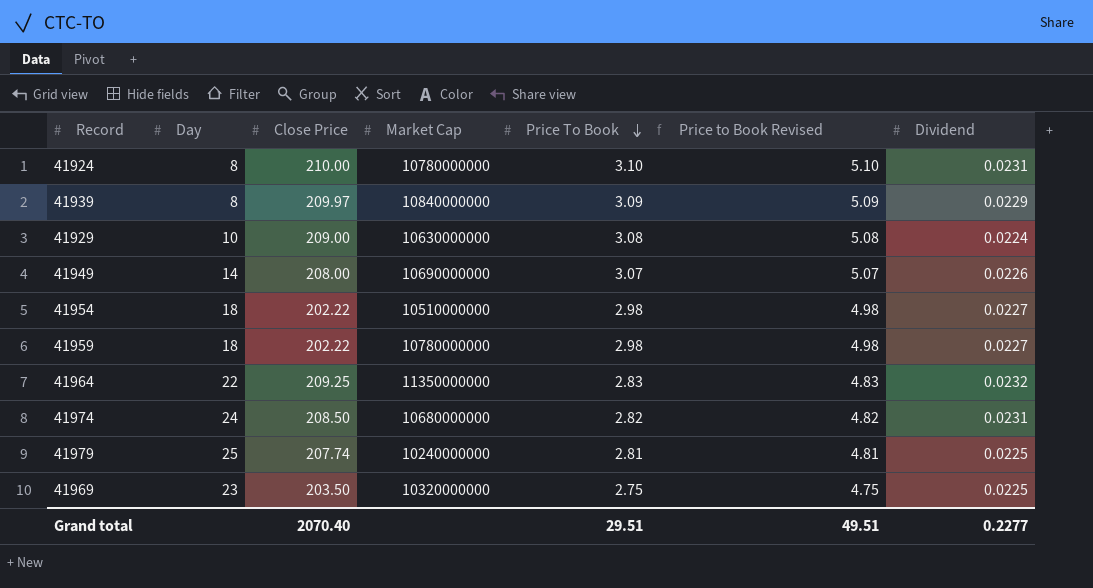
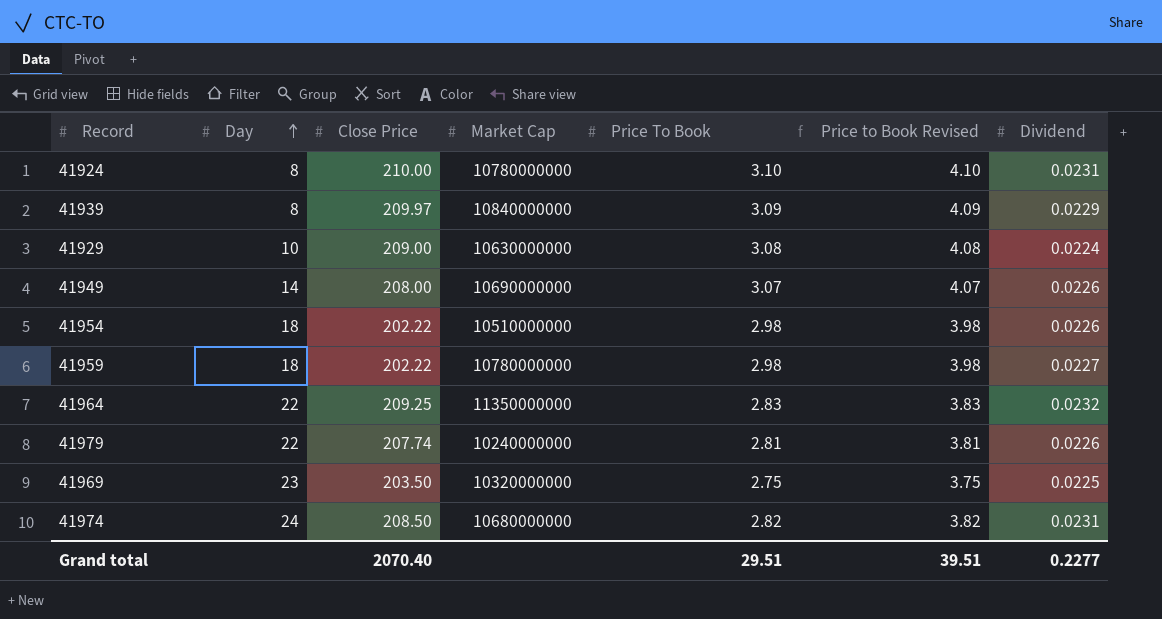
row order: Price To Book descending -> Day ascending
column Price to Book Revised | formula: [Price To Book] + 2 -> [Price To Book] + 1
41954 | Dividend: 0.0227 -> 0.0226
41979 | Day: 25 -> 22
41979 | Dividend: 0.0225 -> 0.0226
Grand total | Price to Book Revised: 49.51 -> 39.51

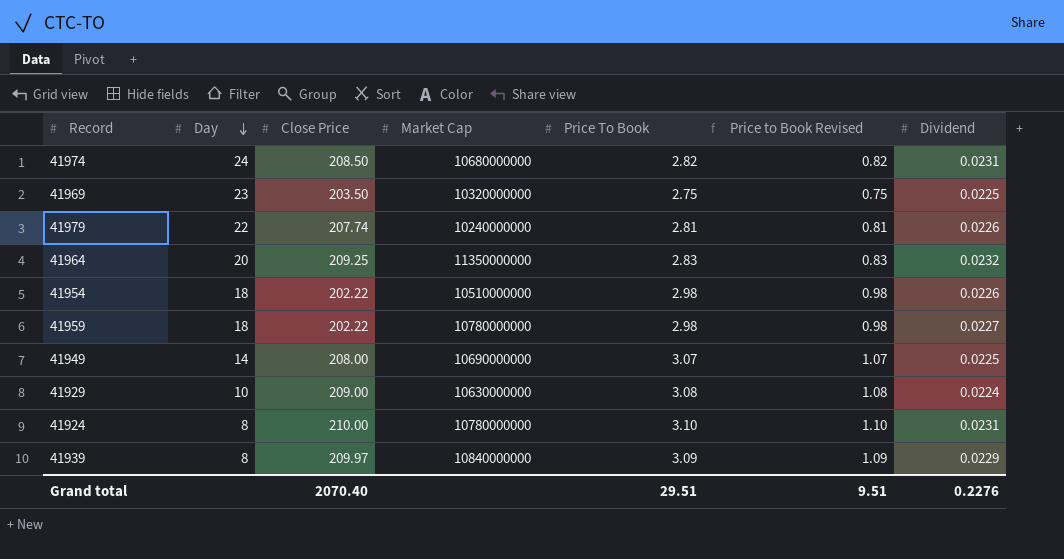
row order: Day ascending -> Day descending
column Price to Book Revised | formula: [Price To Book] + 1 -> [Price To Book] - 2
41964 | Day: 22 -> 20
41949 | Dividend: 0.0226 -> 0.0225
Grand total | Price to Book Revised: 39.51 -> 9.51
Grand total | Dividend: 0.2277 -> 0.2276

